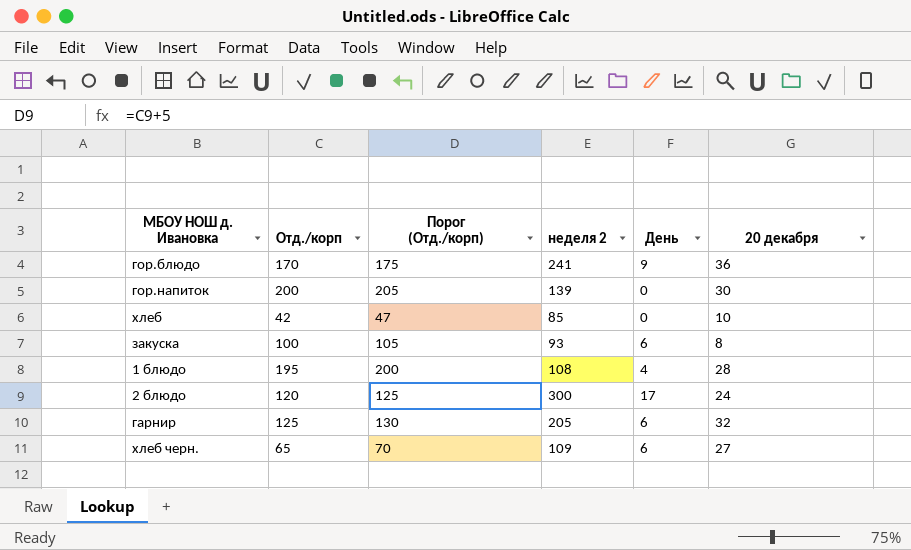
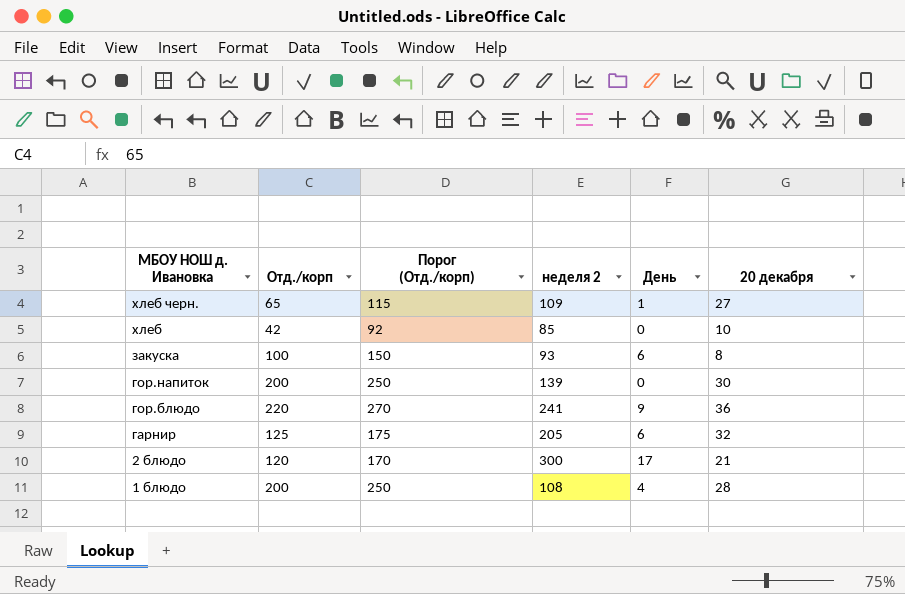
row order: none -> МБОУ НОШ д. Ивановка descending
column Порог (Отд./корп) | formula: [Отд./корп] + 5 -> [Отд./корп] + 50
хлеб черн. | День: 6 -> 1
гор.блюдо | Отд./корп: 170 -> 220
2 блюдо | 20 декабря: 24 -> 21
1 блюдо | Отд./корп: 195 -> 200

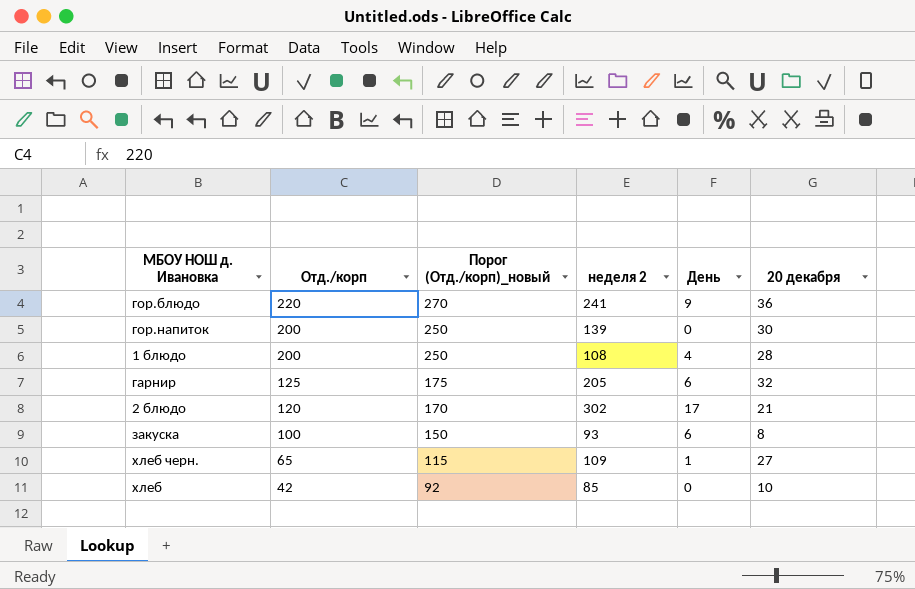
row order: МБОУ НОШ д. Ивановка descending -> Отд./корп descending
column name: Порог (Отд./корп) -> Порог (Отд./корп)_новый
2 блюдо | неделя 2: 300 -> 302

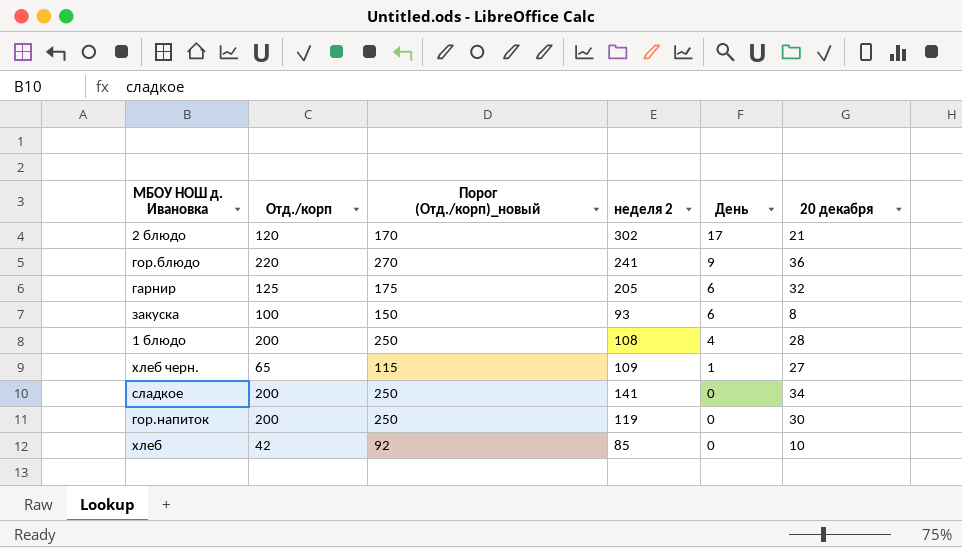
row order: Отд./корп descending -> День descending
row сладкое: none -> 200 | 250 | 141 | 0 | 34
гор.напиток | неделя 2: 139 -> 119

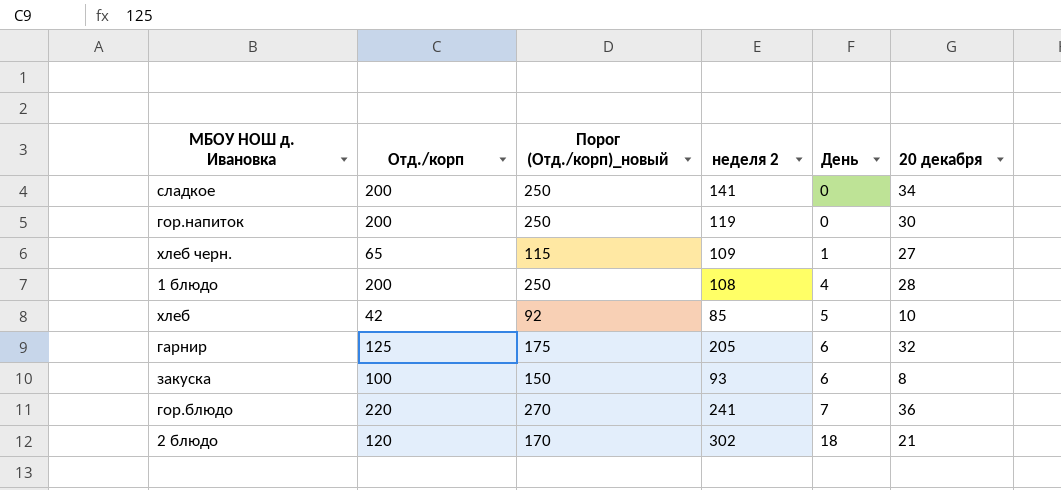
row order: День descending -> День ascending
хлеб | День: 0 -> 5
гор.блюдо | День: 9 -> 7
2 блюдо | День: 17 -> 18

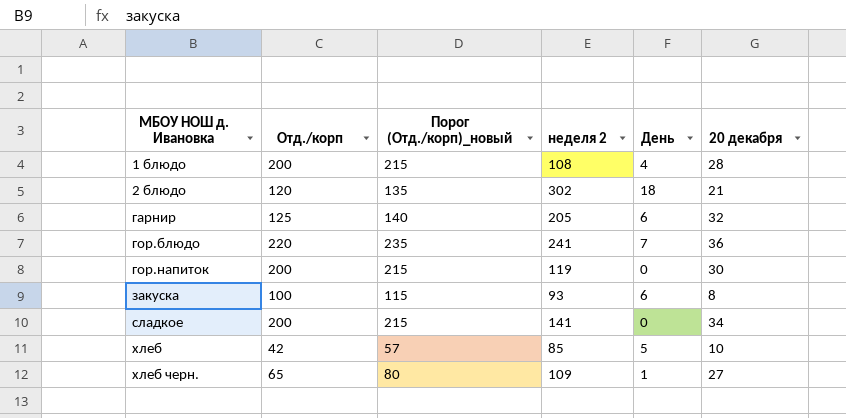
row order: День ascending -> МБОУ НОШ д. Ивановка ascending
column Порог (Отд./корп)_новый | formula: [Отд./корп] + 50 -> [Отд./корп] + 15

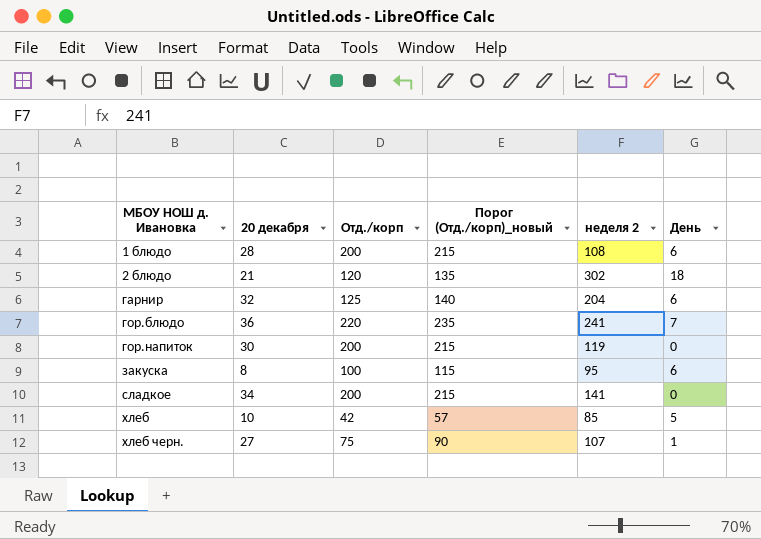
column 20 декабря | position: 6 -> 2
1 блюдо | День: 4 -> 6
гарнир | неделя 2: 205 -> 204
закуска | неделя 2: 93 -> 95
хлеб черн. | Отд./корп: 65 -> 75
хлеб черн. | Порог (Отд./корп)_новый: 80 -> 90
хлеб черн. | неделя 2: 109 -> 107

